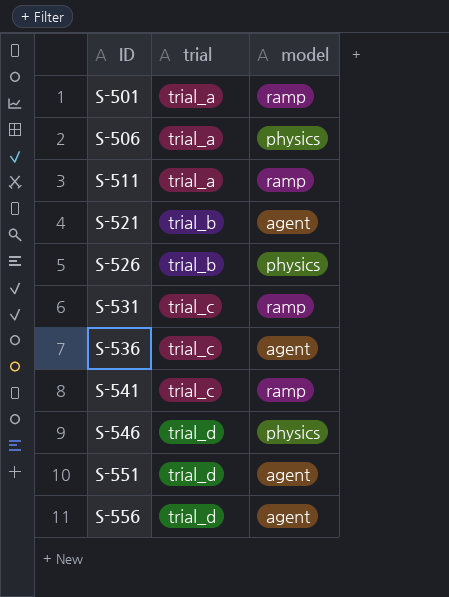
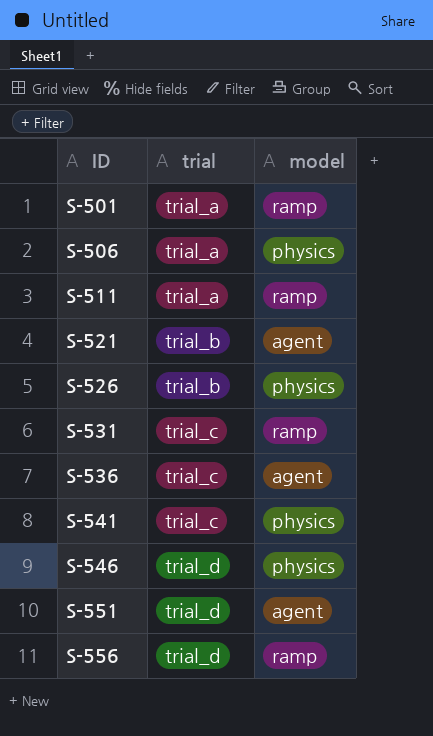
S-541 | model: ramp -> physics
S-556 | model: agent -> ramp

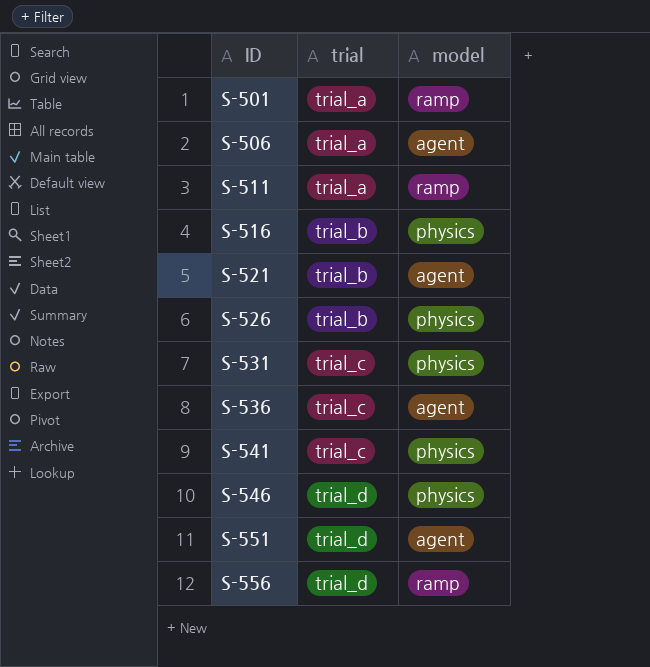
S-506 | model: physics -> agent
row S-516: none -> trial_b | physics
S-531 | model: ramp -> physics

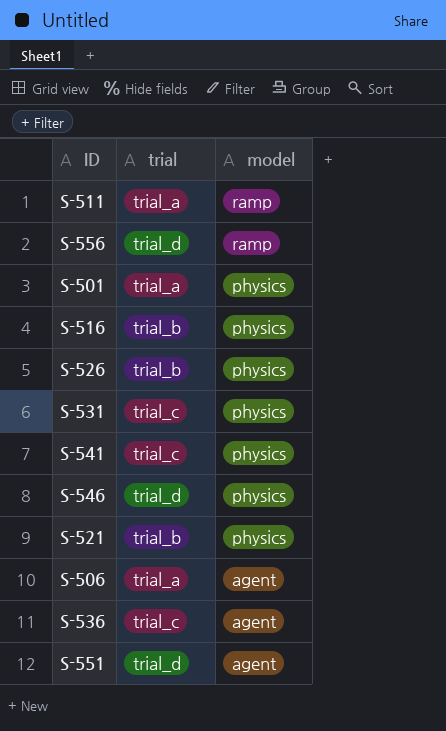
row order: ID ascending -> model descending
S-501 | model: ramp -> physics
S-521 | model: agent -> physics

